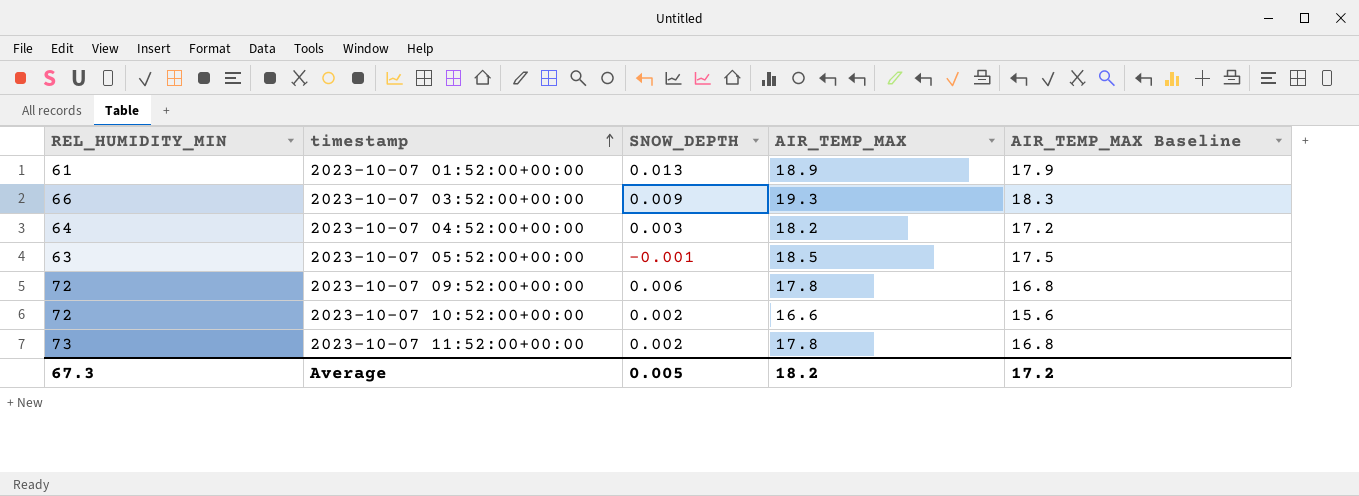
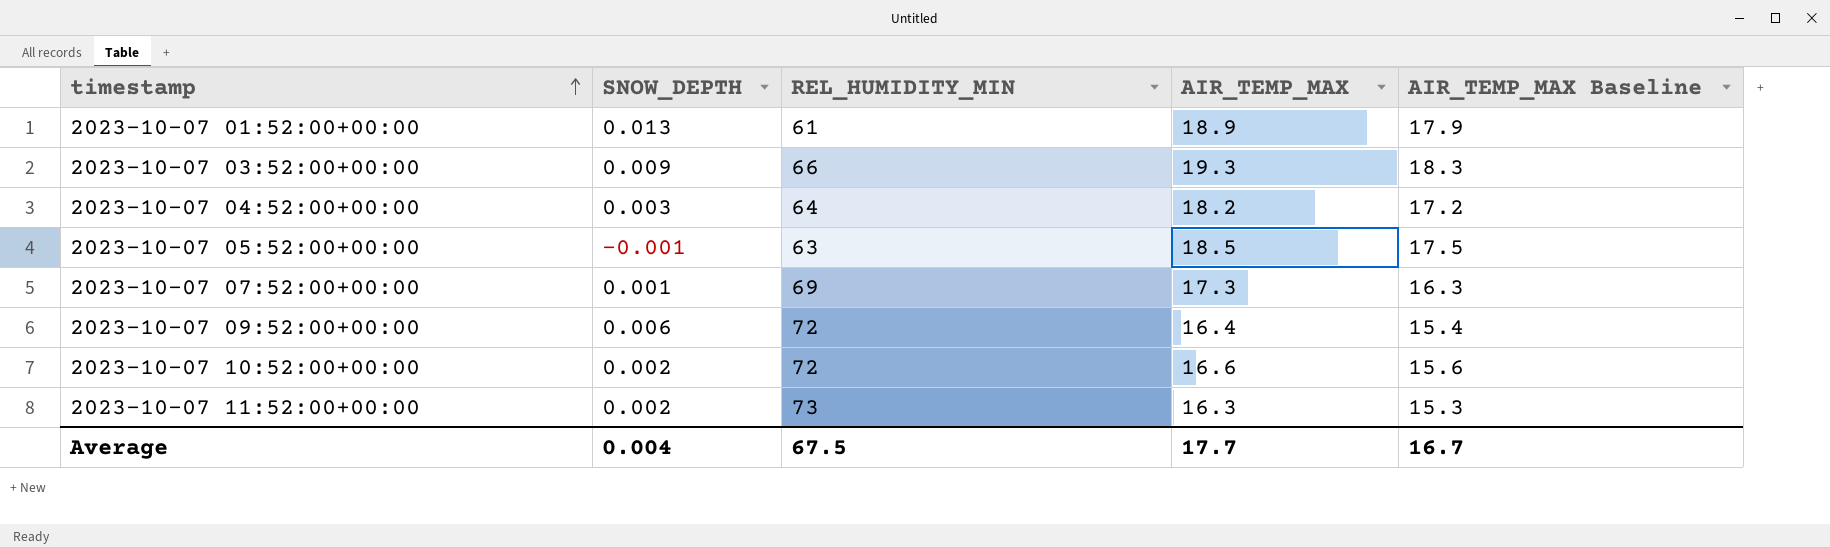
column REL_HUMIDITY_MIN | position: 1 -> 3
row 2023-10-07 07:52:00+00:00: none -> 0.001 | 69 | 17.3 | 16.3
2023-10-07 09:52:00+00:00 | AIR_TEMP_MAX: 17.8 -> 16.4
2023-10-07 09:52:00+00:00 | AIR_TEMP_MAX Baseline: 16.8 -> 15.4
2023-10-07 11:52:00+00:00 | AIR_TEMP_MAX: 17.8 -> 16.3
2023-10-07 11:52:00+00:00 | AIR_TEMP_MAX Baseline: 16.8 -> 15.3
Average | SNOW_DEPTH: 0.005 -> 0.004
Average | REL_HUMIDITY_MIN: 67.3 -> 67.5
Average | AIR_TEMP_MAX: 18.2 -> 17.7
Average | AIR_TEMP_MAX Baseline: 17.2 -> 16.7

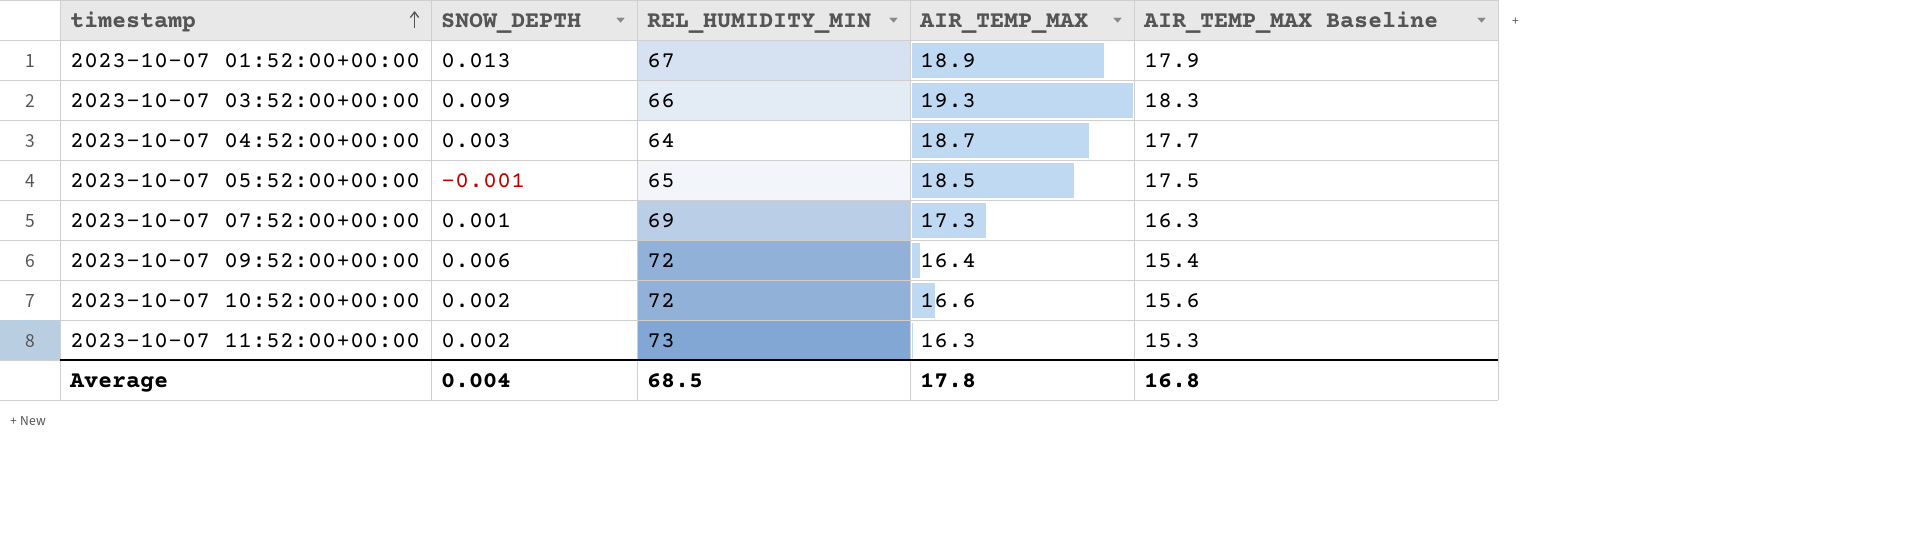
2023-10-07 01:52:00+00:00 | REL_HUMIDITY_MIN: 61 -> 67
2023-10-07 04:52:00+00:00 | AIR_TEMP_MAX: 18.2 -> 18.7
2023-10-07 04:52:00+00:00 | AIR_TEMP_MAX Baseline: 17.2 -> 17.7
2023-10-07 05:52:00+00:00 | REL_HUMIDITY_MIN: 63 -> 65
Average | REL_HUMIDITY_MIN: 67.5 -> 68.5
Average | AIR_TEMP_MAX: 17.7 -> 17.8
Average | AIR_TEMP_MAX Baseline: 16.7 -> 16.8

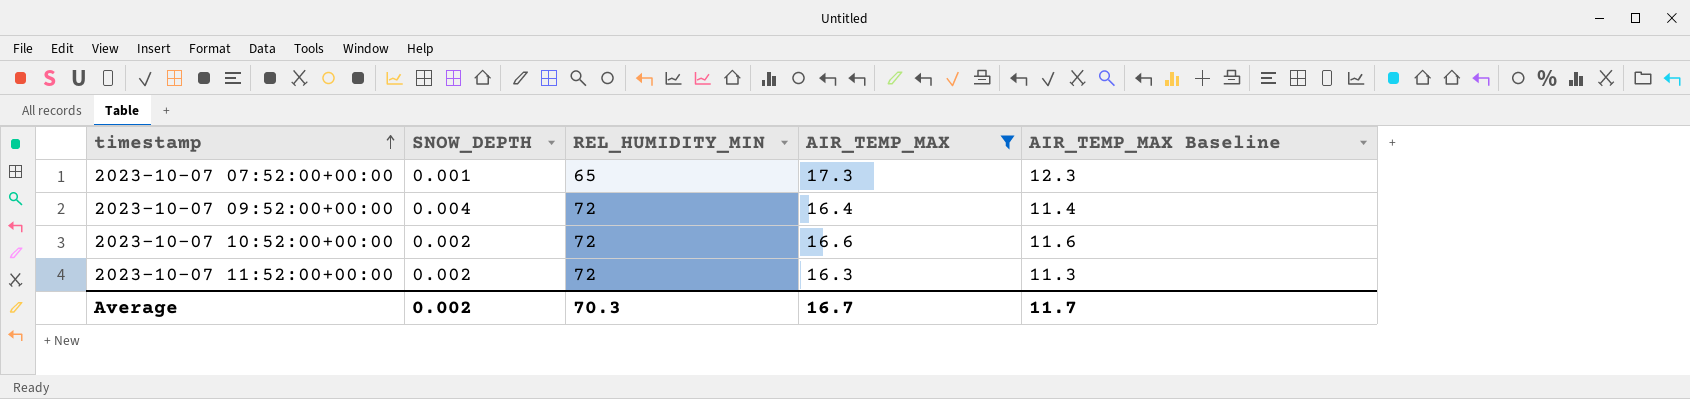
filter: none -> AIR_TEMP_MAX <= 17.3
column AIR_TEMP_MAX Baseline | formula: [AIR_TEMP_MAX] - 1 -> [AIR_TEMP_MAX] - 5
2023-10-07 07:52:00+00:00 | REL_HUMIDITY_MIN: 69 -> 65
2023-10-07 09:52:00+00:00 | SNOW_DEPTH: 0.006 -> 0.004
2023-10-07 11:52:00+00:00 | REL_HUMIDITY_MIN: 73 -> 72
Average | SNOW_DEPTH: 0.004 -> 0.002
Average | REL_HUMIDITY_MIN: 68.5 -> 70.3
Average | AIR_TEMP_MAX: 17.8 -> 16.7
Average | AIR_TEMP_MAX Baseline: 16.8 -> 11.7

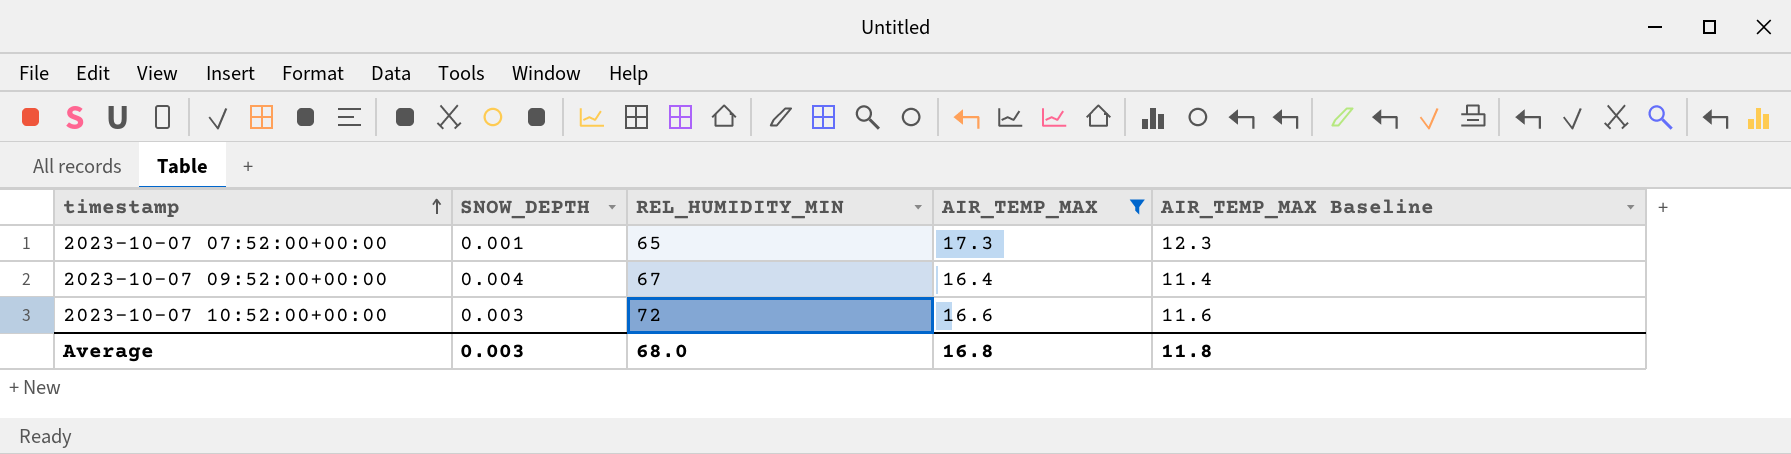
row 2023-10-07 11:52:00+00:00: 0.002 | 72 | 16.3 | 11.3 -> none
2023-10-07 09:52:00+00:00 | REL_HUMIDITY_MIN: 72 -> 67
2023-10-07 10:52:00+00:00 | SNOW_DEPTH: 0.002 -> 0.003
Average | SNOW_DEPTH: 0.002 -> 0.003
Average | REL_HUMIDITY_MIN: 70.3 -> 68.0
Average | AIR_TEMP_MAX: 16.7 -> 16.8
Average | AIR_TEMP_MAX Baseline: 11.7 -> 11.8

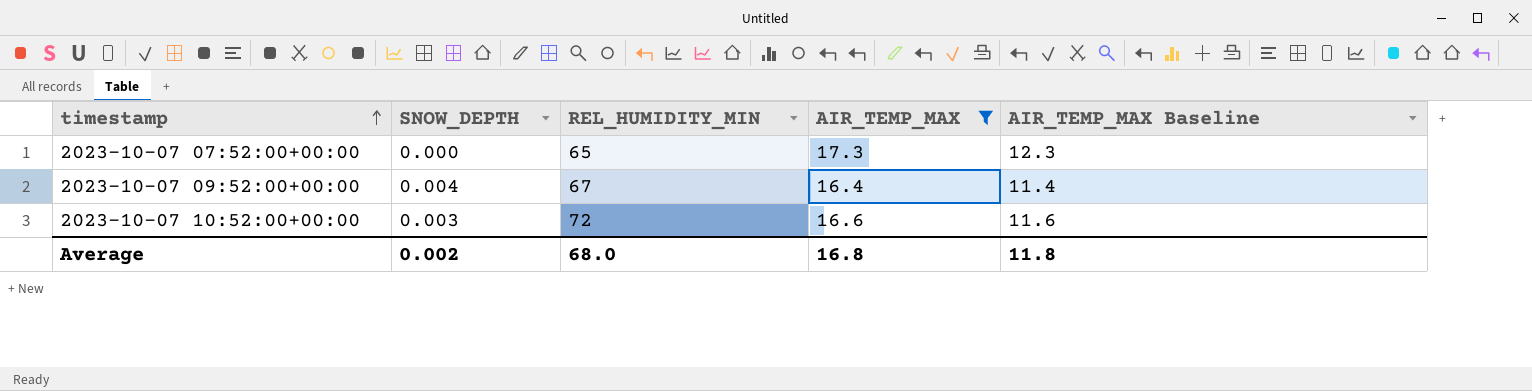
2023-10-07 07:52:00+00:00 | SNOW_DEPTH: 0.001 -> 0.000
Average | SNOW_DEPTH: 0.003 -> 0.002

